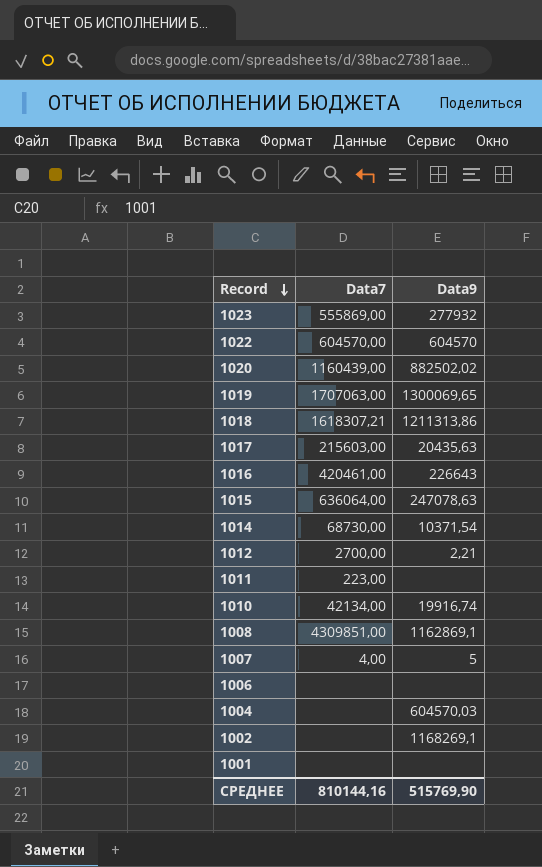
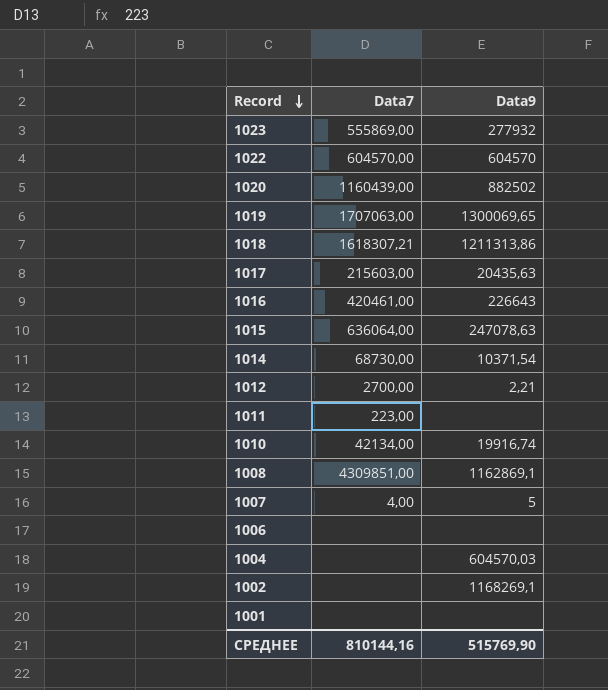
1020 | Data9: 882502,02 -> 882502

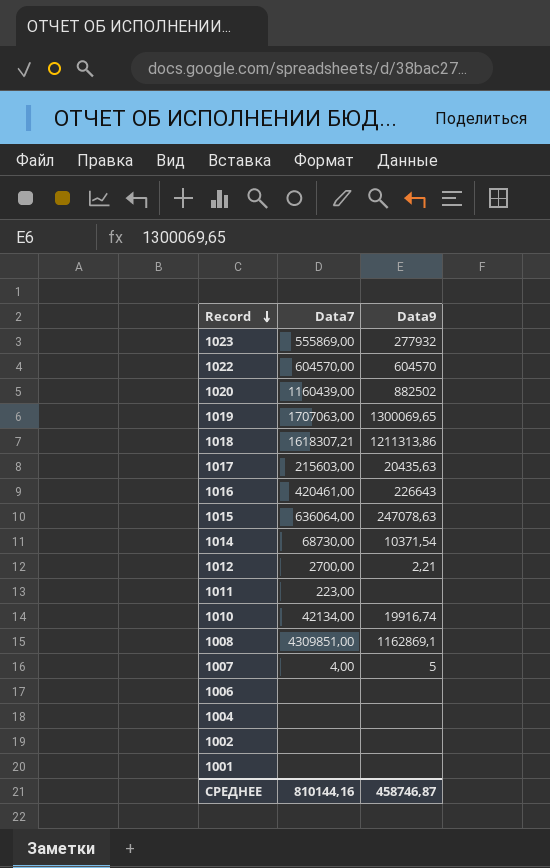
1004 | Data9: 604570,03 -> none
1002 | Data9: 1168269,1 -> none
СРЕДНЕЕ | Data9: 515769,90 -> 458746,87

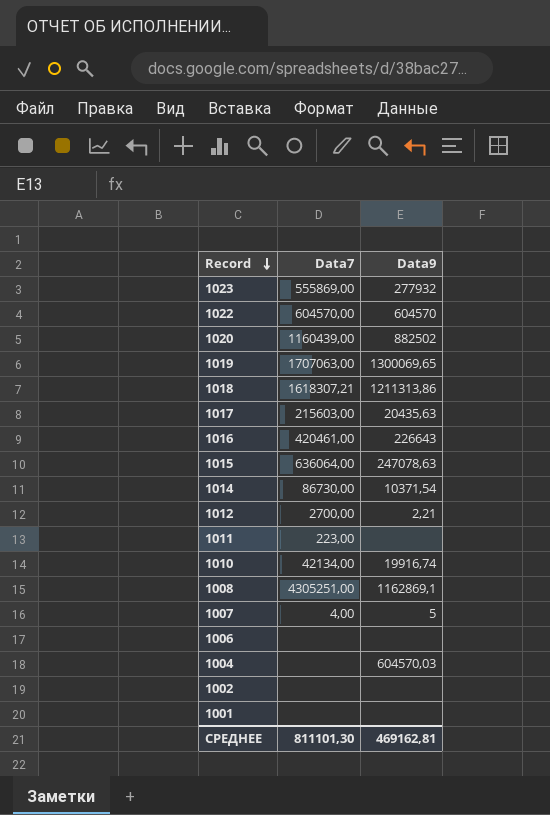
1014 | Data7: 68730,00 -> 86730,00
1008 | Data7: 4309851,00 -> 4305251,00
1004 | Data9: none -> 604570,03
СРЕДНЕЕ | Data7: 810144,16 -> 811101,30
СРЕДНЕЕ | Data9: 458746,87 -> 469162,81

